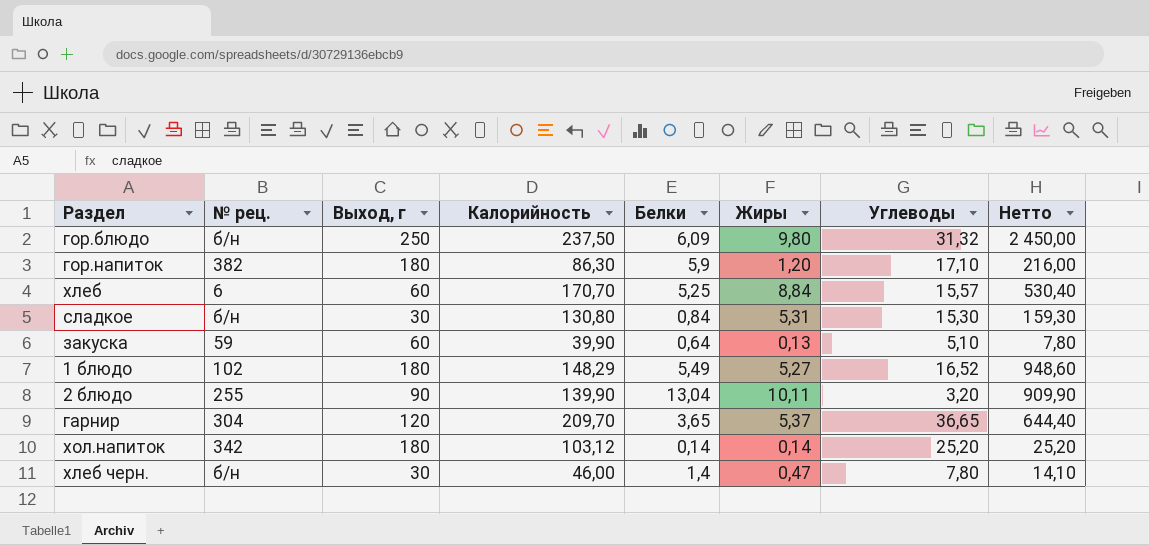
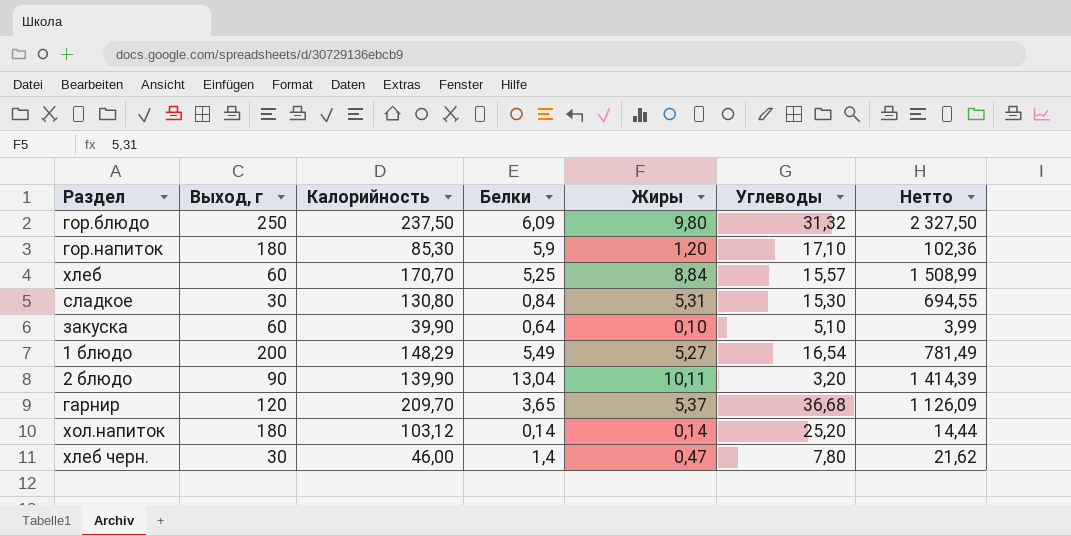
column № рец. | position: 2 -> none
column Нетто | formula: [Выход, г] * [Жиры] -> [Калорийность] * [Жиры]
гор.напиток | Калорийность: 86,30 -> 85,30
закуска | Жиры: 0,13 -> 0,10
1 блюдо | Выход, г: 180 -> 200
1 блюдо | Углеводы: 16,52 -> 16,54
гарнир | Углеводы: 36,65 -> 36,68

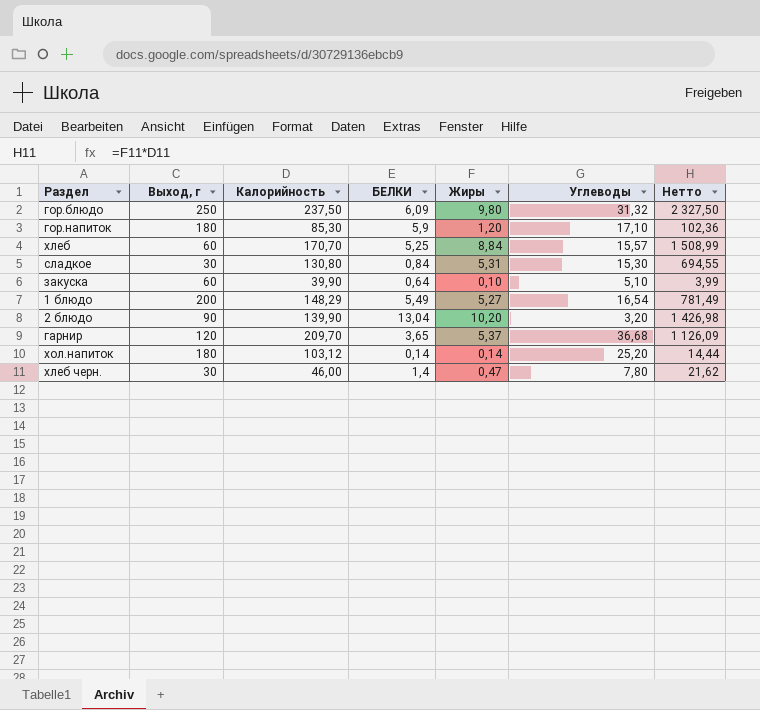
column name: Белки -> БЕЛКИ
2 блюдо | Жиры: 10,11 -> 10,20
2 блюдо | Нетто: 1 414,39 -> 1 426,98

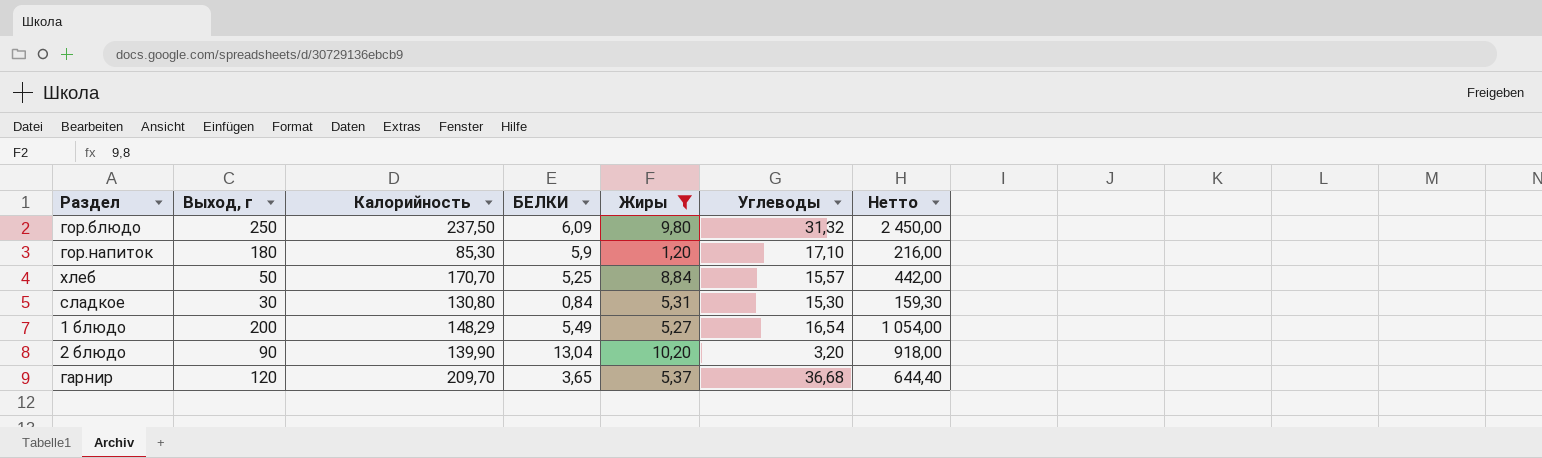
filter: none -> Жиры >= 1,20
column Нетто | formula: [Калорийность] * [Жиры] -> [Выход, г] * [Жиры]
хлеб | Выход, г: 60 -> 50

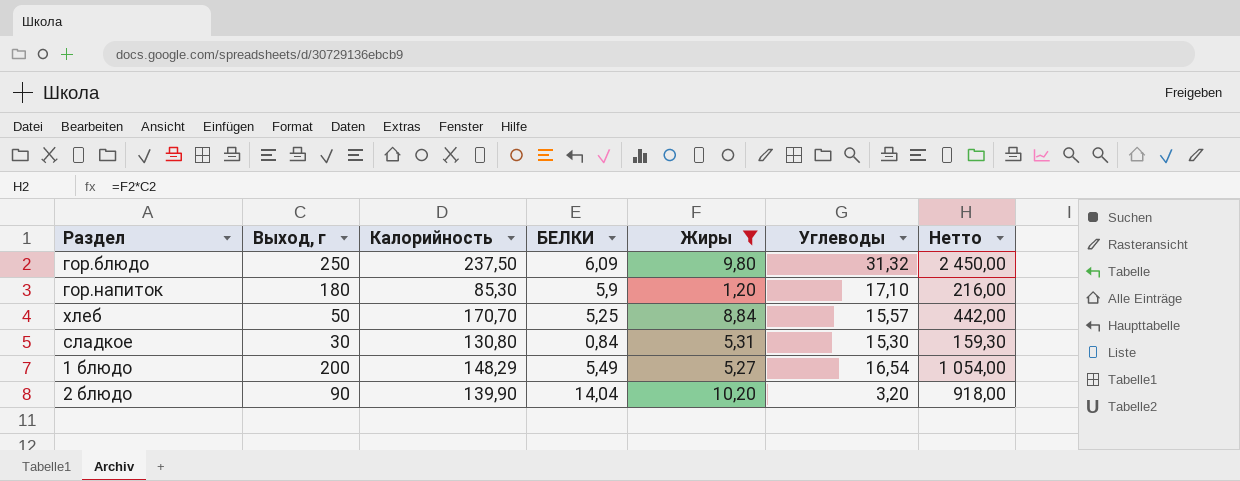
row гарнир: 120 | 209,70 | 3,65 | 5,37 | 36,68 | 644,40 -> none
2 блюдо | БЕЛКИ: 13,04 -> 14,04

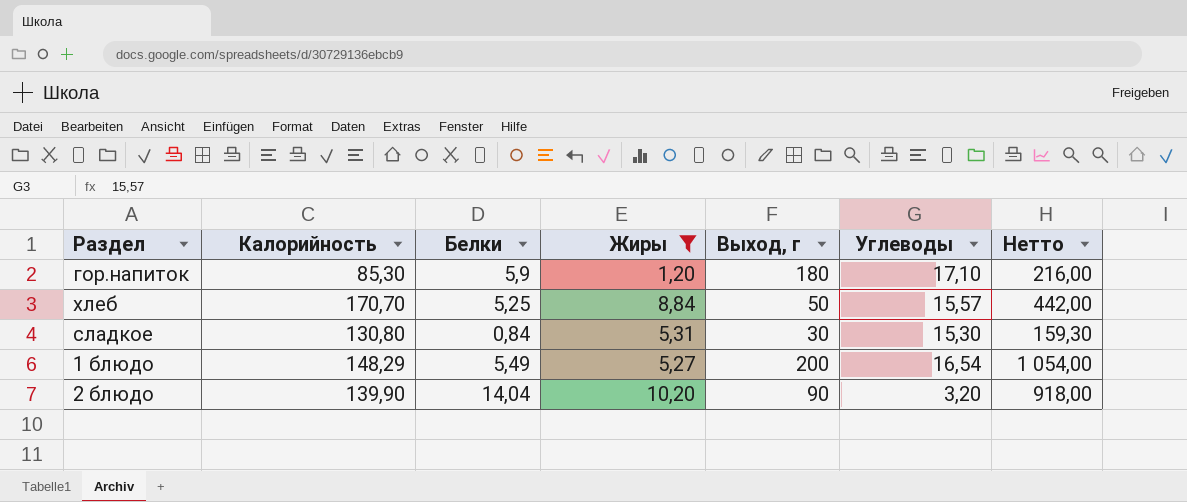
column name: БЕЛКИ -> Белки
column Выход, г | position: 2 -> 5
row гор.блюдо: 250 | 237,50 | 6,09 | 9,80 | 31,32 | 2 450,00 -> none

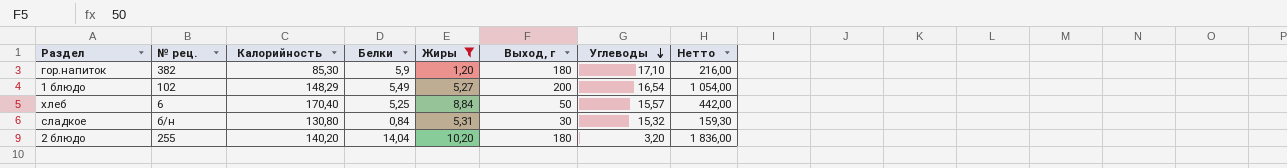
row order: none -> Углеводы descending
column № рец. | position: none -> 2
хлеб | Калорийность: 170,70 -> 170,40
сладкое | Углеводы: 15,30 -> 15,32
2 блюдо | Калорийность: 139,90 -> 140,20
2 блюдо | Выход, г: 90 -> 180
2 блюдо | Нетто: 918,00 -> 1 836,00

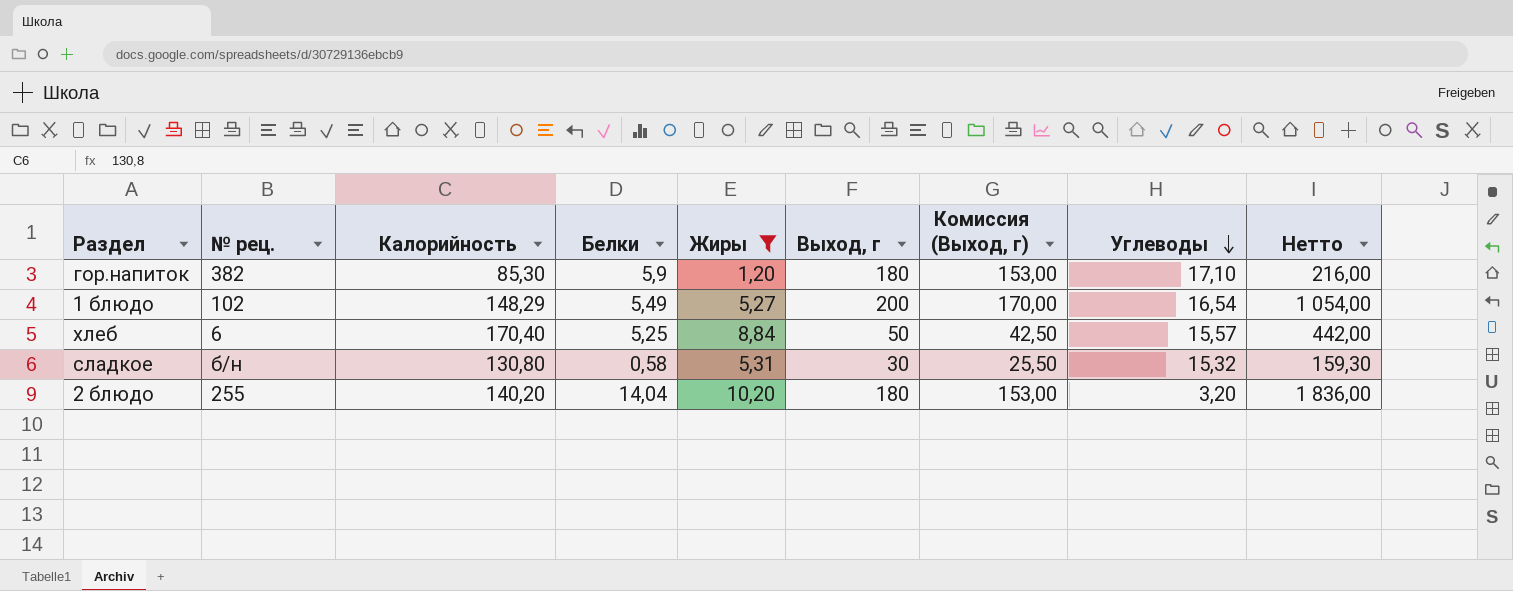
column Комиссия (Выход, г) | formula: none -> [Выход, г] * 0,85
сладкое | Белки: 0,84 -> 0,58

